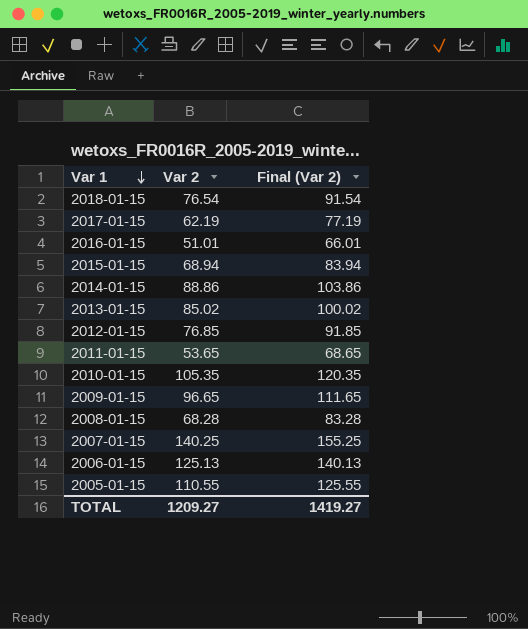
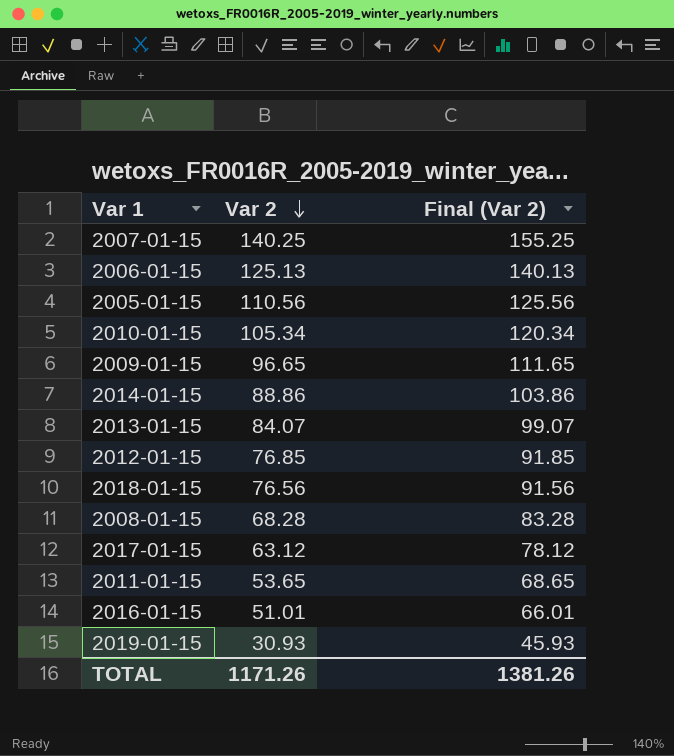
row order: Var 1 descending -> Var 2 descending
row 2015-01-15: 68.94 | 83.94 -> none
2005-01-15 | Var 2: 110.55 -> 110.56
2005-01-15 | Final (Var 2): 125.55 -> 125.56
2010-01-15 | Var 2: 105.35 -> 105.34
2010-01-15 | Final (Var 2): 120.35 -> 120.34
2013-01-15 | Var 2: 85.02 -> 84.07
2013-01-15 | Final (Var 2): 100.02 -> 99.07
2018-01-15 | Var 2: 76.54 -> 76.56
2018-01-15 | Final (Var 2): 91.54 -> 91.56
2017-01-15 | Var 2: 62.19 -> 63.12
2017-01-15 | Final (Var 2): 77.19 -> 78.12
row 2019-01-15: none -> 30.93 | 45.93
TOTAL | Var 2: 1209.27 -> 1171.26
TOTAL | Final (Var 2): 1419.27 -> 1381.26

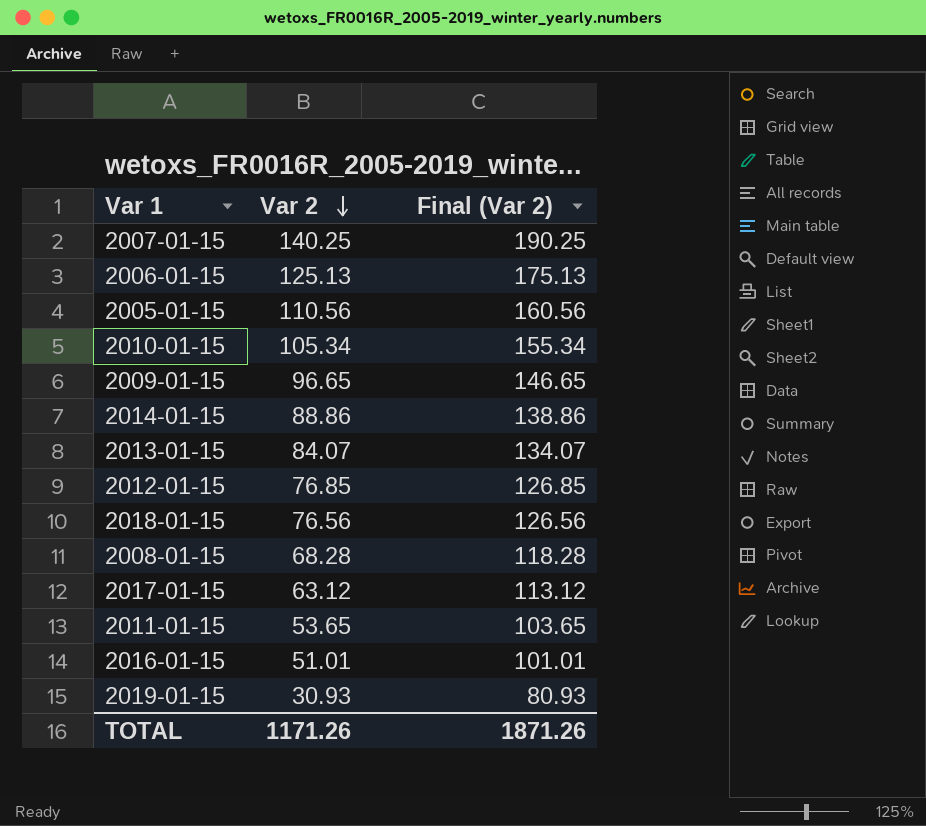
column Final (Var 2) | formula: [Var 2] + 15 -> [Var 2] + 50
TOTAL | Final (Var 2): 1381.26 -> 1871.26

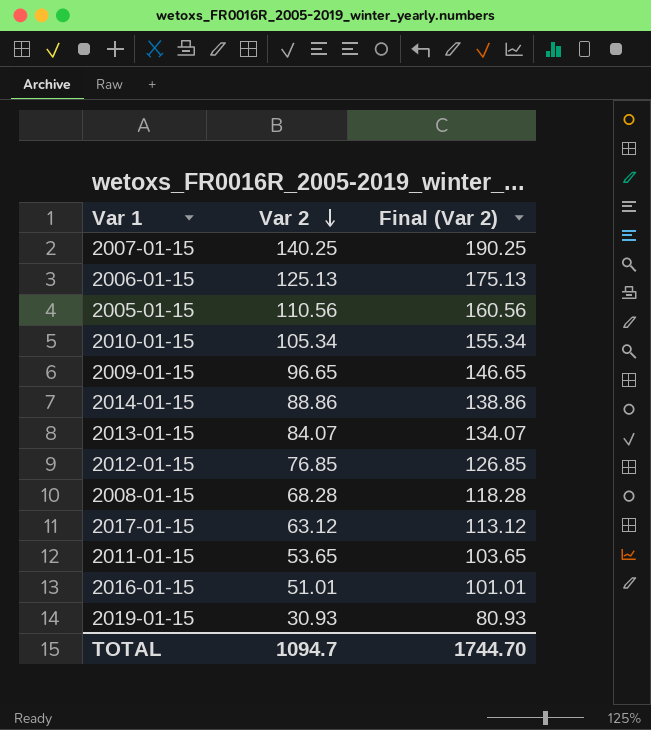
row 2018-01-15: 76.56 | 126.56 -> none
TOTAL | Var 2: 1171.26 -> 1094.7
TOTAL | Final (Var 2): 1871.26 -> 1744.70

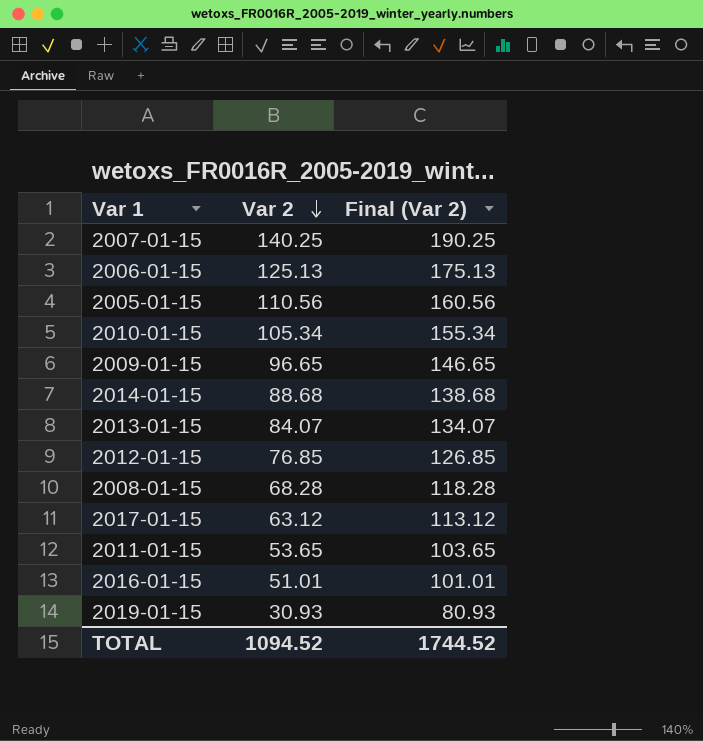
2014-01-15 | Var 2: 88.86 -> 88.68
2014-01-15 | Final (Var 2): 138.86 -> 138.68
TOTAL | Var 2: 1094.7 -> 1094.52
TOTAL | Final (Var 2): 1744.70 -> 1744.52

